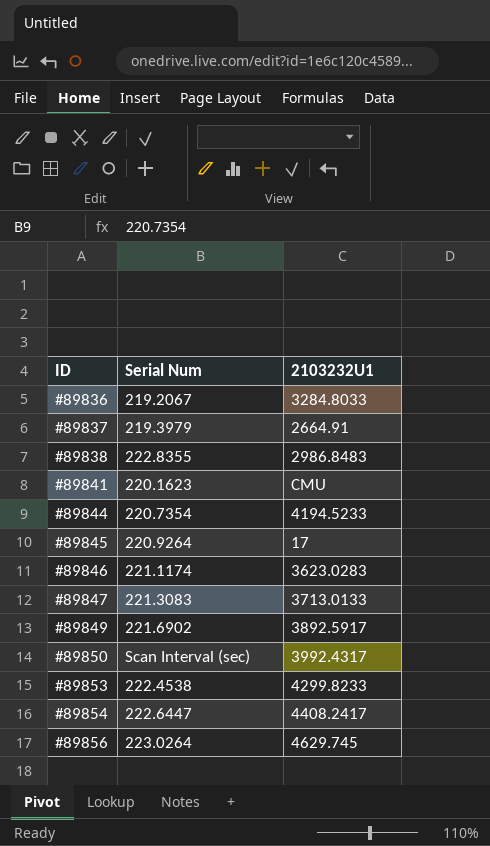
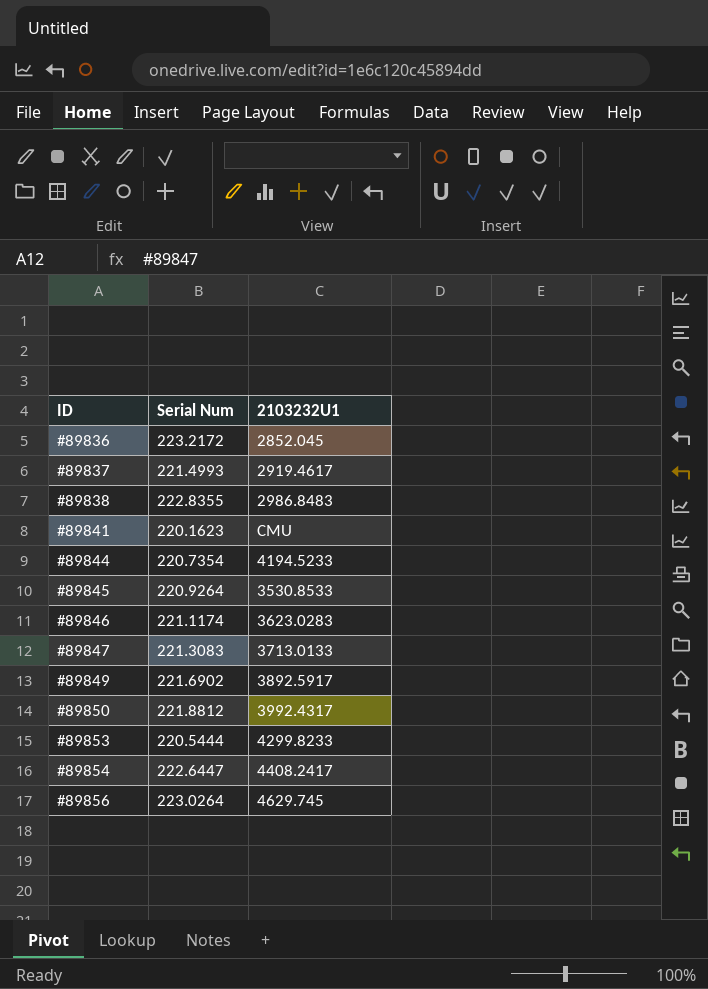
#89836 | Serial Num: 219.2067 -> 223.2172
#89836 | 2103232U1: 3284.8033 -> 2852.045
#89837 | Serial Num: 219.3979 -> 221.4993
#89837 | 2103232U1: 2664.91 -> 2919.4617
#89845 | 2103232U1: 17 -> 3530.8533
#89850 | Serial Num: Scan Interval (sec) -> 221.8812
#89853 | Serial Num: 222.4538 -> 220.5444

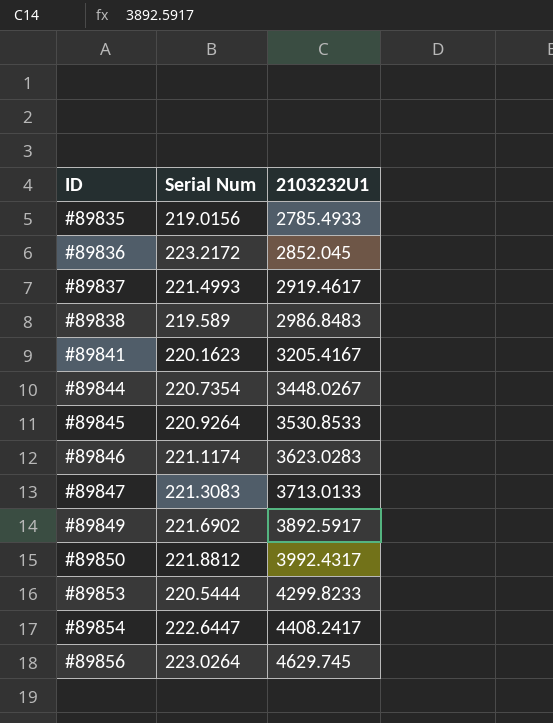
row #89835: none -> 219.0156 | 2785.4933
#89838 | Serial Num: 222.8355 -> 219.589
#89841 | 2103232U1: CMU -> 3205.4167
#89844 | 2103232U1: 4194.5233 -> 3448.0267

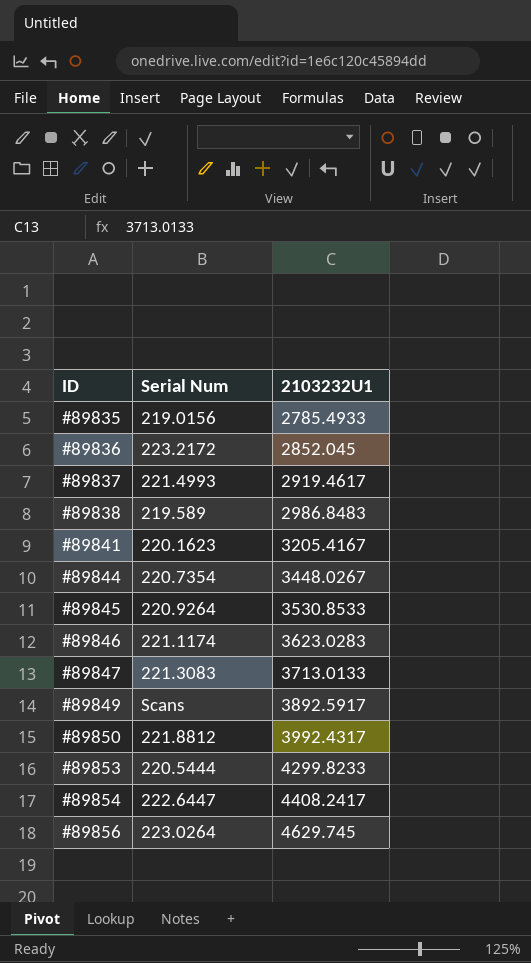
#89849 | Serial Num: 221.6902 -> Scans

